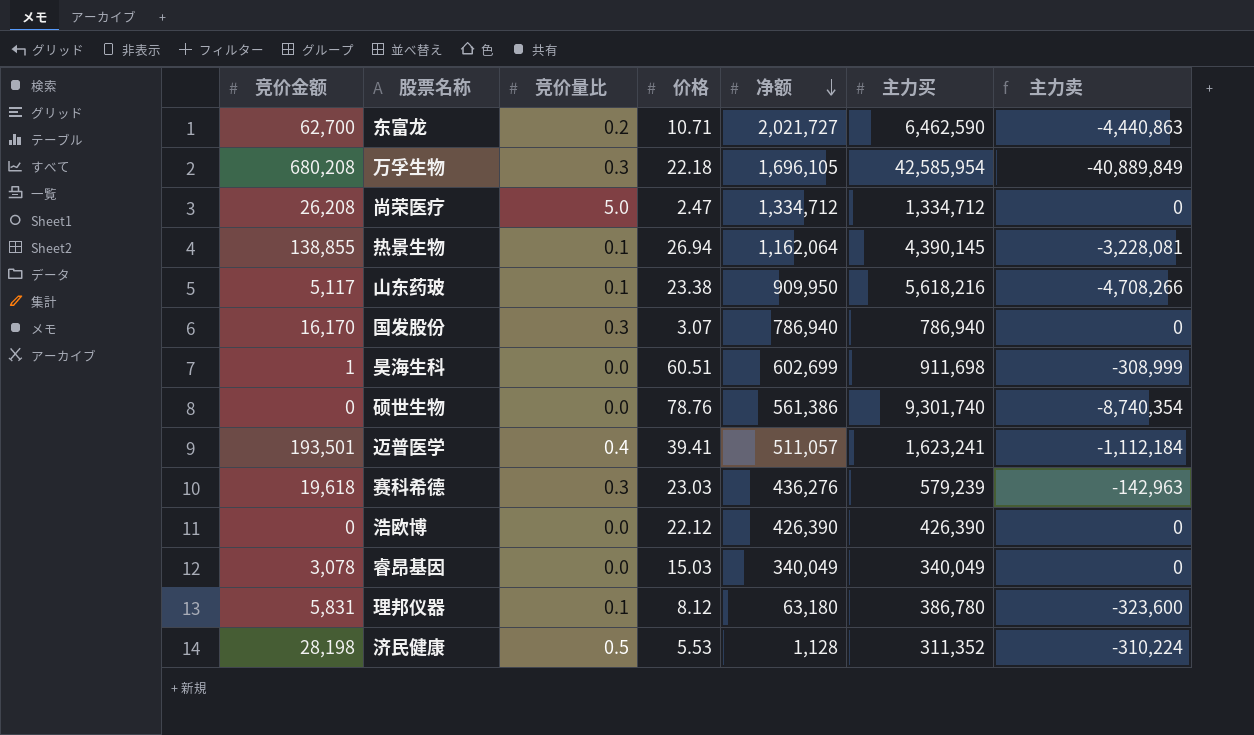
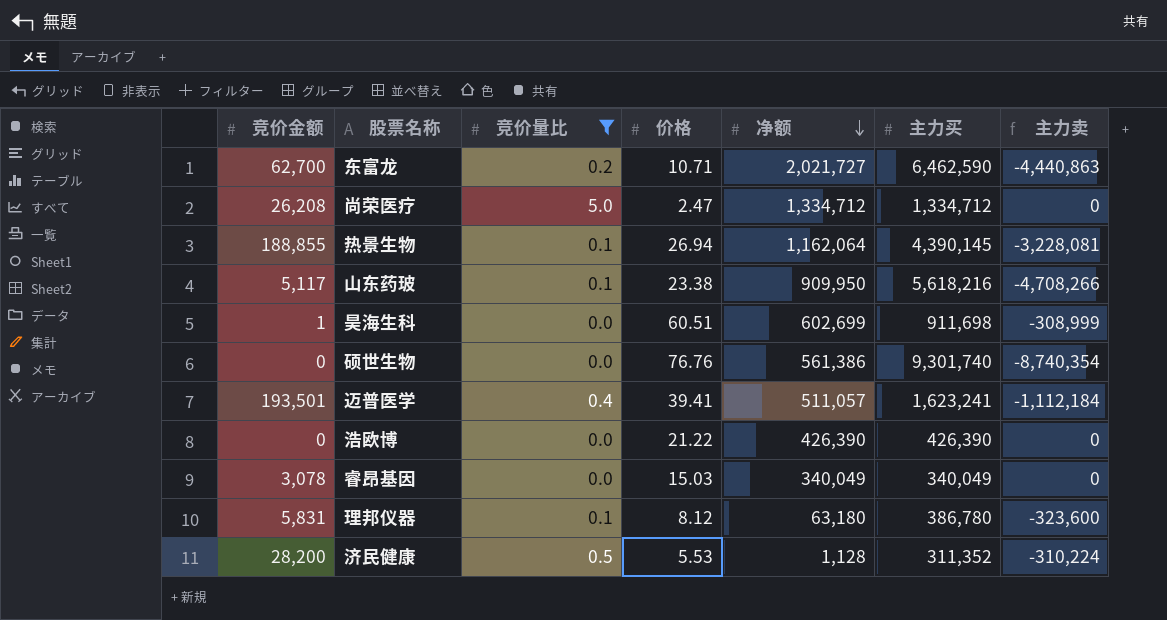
filter: none -> 竞价量比 != 0.3
热景生物 | 竞价金额: 138,855 -> 188,855
硕世生物 | 价格: 78.76 -> 76.76
浩欧博 | 价格: 22.12 -> 21.22
济民健康 | 竞价金额: 28,198 -> 28,200

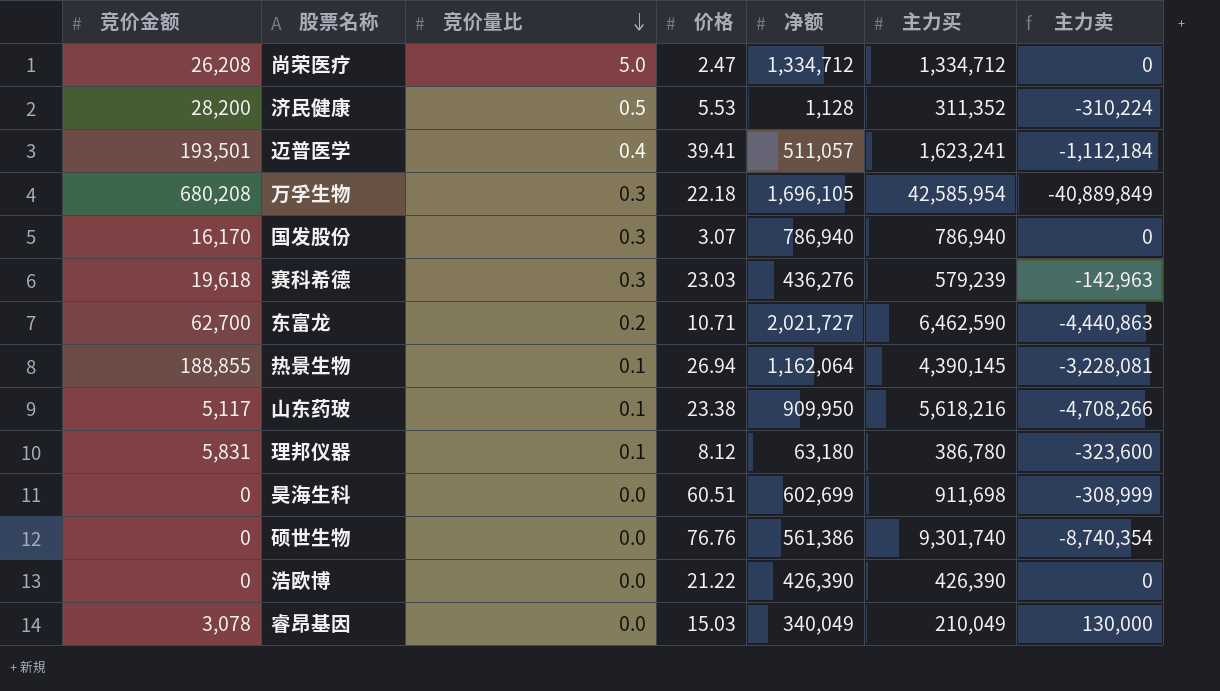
filter: 竞价量比 != 0.3 -> none
row order: 净额 descending -> 竞价量比 descending
昊海生科 | 竞价金额: 1 -> 0
睿昂基因 | 主力买: 340,049 -> 210,049
睿昂基因 | 主力卖: 0 -> 130,000

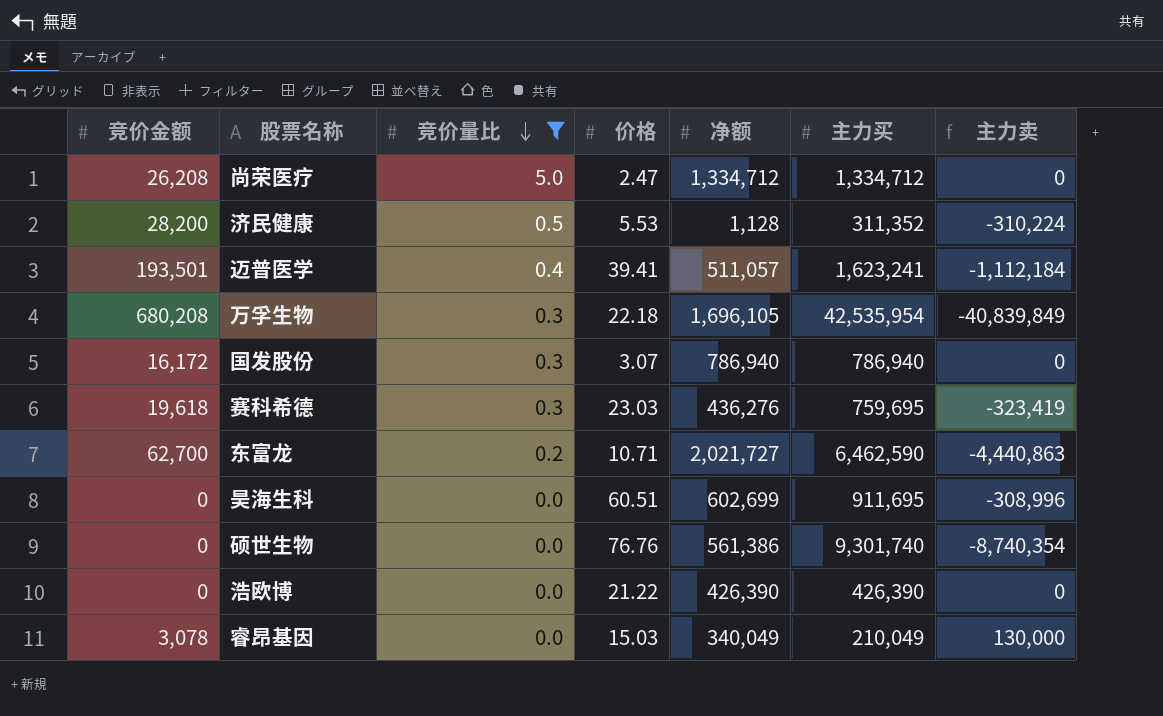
filter: none -> 竞价量比 != 0.1
万孚生物 | 主力买: 42,585,954 -> 42,535,954
万孚生物 | 主力卖: -40,889,849 -> -40,839,849
国发股份 | 竞价金额: 16,170 -> 16,172
赛科希德 | 主力买: 579,239 -> 759,695
赛科希德 | 主力卖: -142,963 -> -323,419
昊海生科 | 主力买: 911,698 -> 911,695
昊海生科 | 主力卖: -308,999 -> -308,996

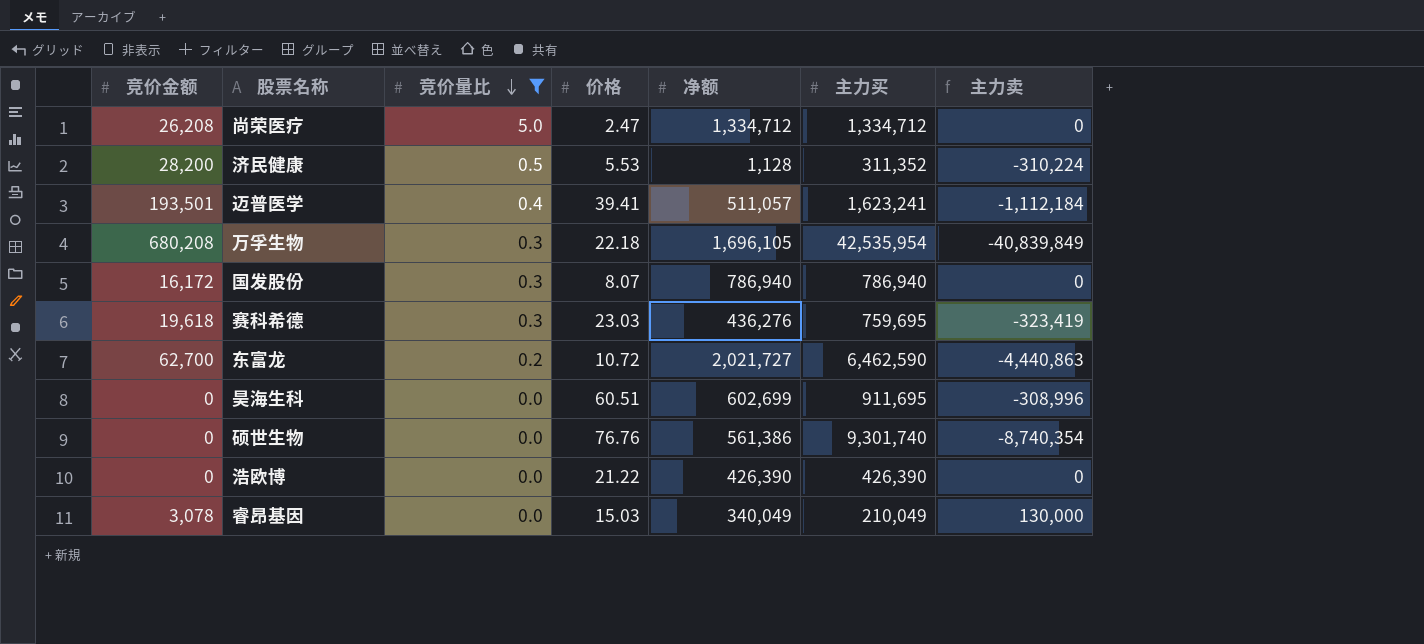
国发股份 | 价格: 3.07 -> 8.07
东富龙 | 价格: 10.71 -> 10.72

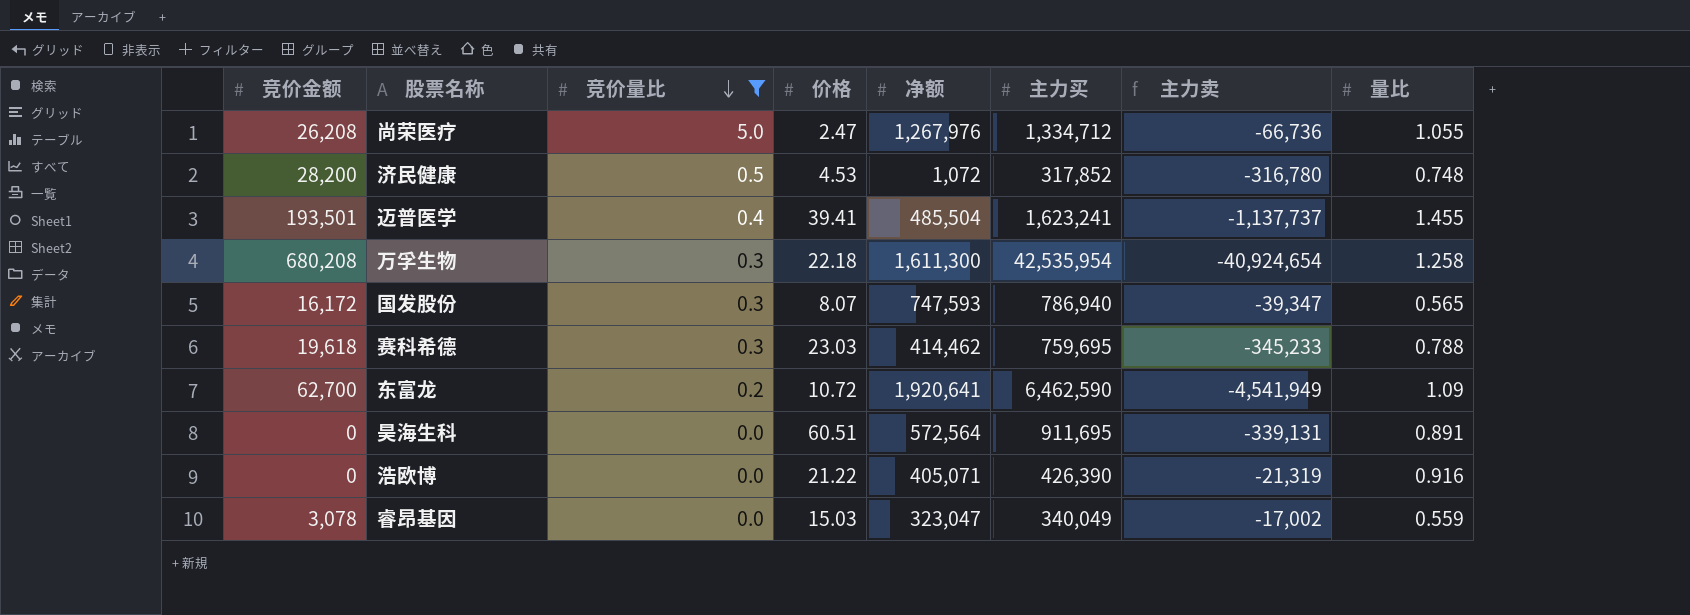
column 量比 | position: none -> 8
row 硕世生物: 0 | 0.0 | 76.76 | 561,386 | 9,301,740 | -8,740,354 -> none
尚荣医疗 | 净额: 1,334,712 -> 1,267,976
尚荣医疗 | 主力卖: 0 -> -66,736
济民健康 | 价格: 5.53 -> 4.53
济民健康 | 净额: 1,128 -> 1,072
济民健康 | 主力买: 311,352 -> 317,852
济民健康 | 主力卖: -310,224 -> -316,780
迈普医学 | 净额: 511,057 -> 485,504
迈普医学 | 主力卖: -1,112,184 -> -1,137,737
万孚生物 | 净额: 1,696,105 -> 1,611,300
万孚生物 | 主力卖: -40,839,849 -> -40,924,654
国发股份 | 净额: 786,940 -> 747,593
国发股份 | 主力卖: 0 -> -39,347
赛科希德 | 净额: 436,276 -> 414,462
赛科希德 | 主力卖: -323,419 -> -345,233
东富龙 | 净额: 2,021,727 -> 1,920,641
东富龙 | 主力卖: -4,440,863 -> -4,541,949
昊海生科 | 净额: 602,699 -> 572,564
昊海生科 | 主力卖: -308,996 -> -339,131
浩欧博 | 净额: 426,390 -> 405,071
浩欧博 | 主力卖: 0 -> -21,319
睿昂基因 | 净额: 340,049 -> 323,047
睿昂基因 | 主力买: 210,049 -> 340,049
睿昂基因 | 主力卖: 130,000 -> -17,002

